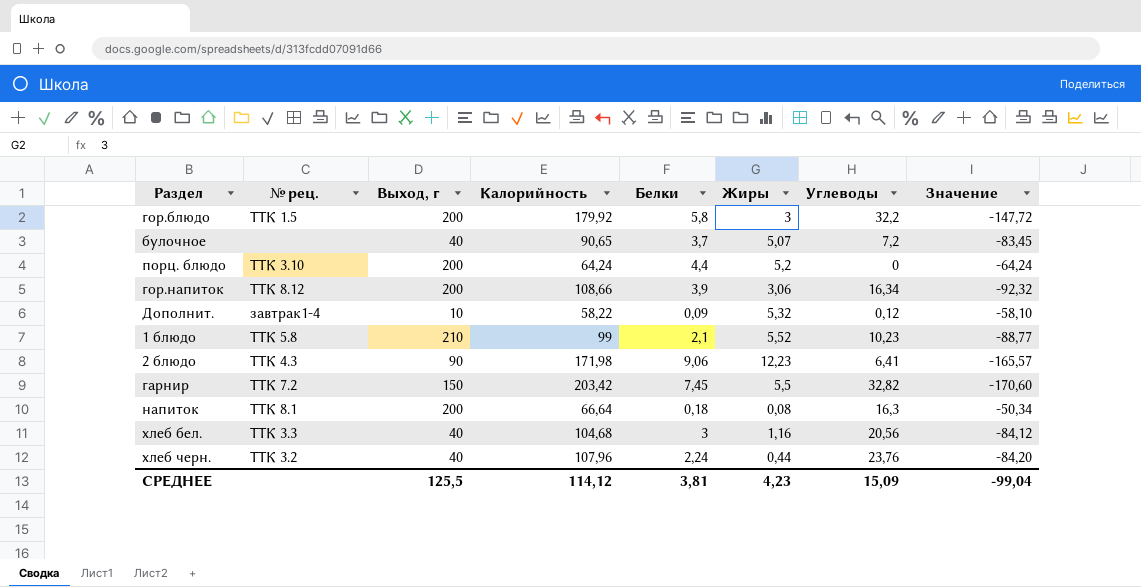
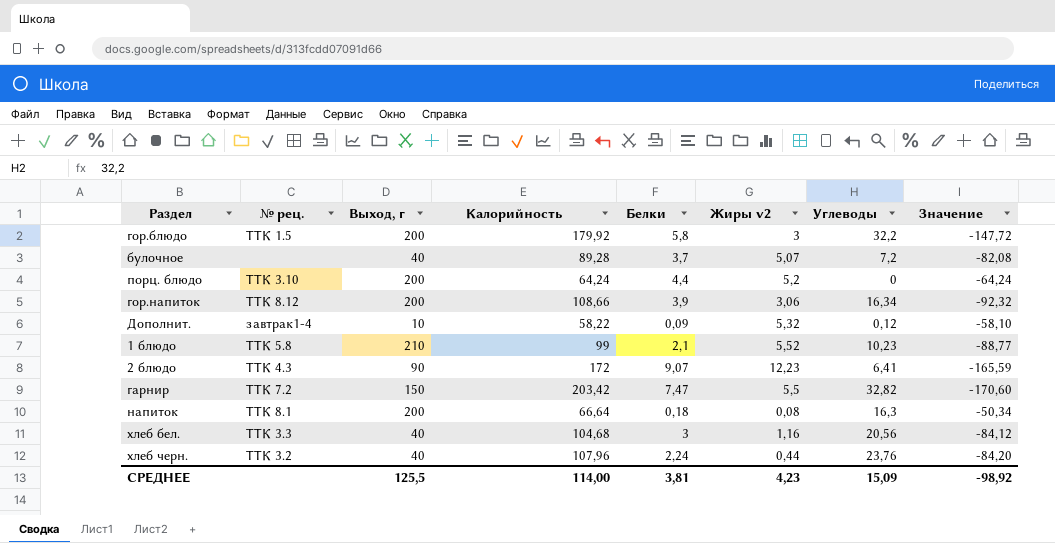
column name: Жиры -> Жиры v2
булочное | Калорийность: 90,65 -> 89,28
булочное | Значение: -83,45 -> -82,08
2 блюдо | Калорийность: 171,98 -> 172
2 блюдо | Белки: 9,06 -> 9,07
2 блюдо | Значение: -165,57 -> -165,59
гарнир | Белки: 7,45 -> 7,47
СРЕДНЕЕ | Калорийность: 114,12 -> 114,00
СРЕДНЕЕ | Значение: -99,04 -> -98,92

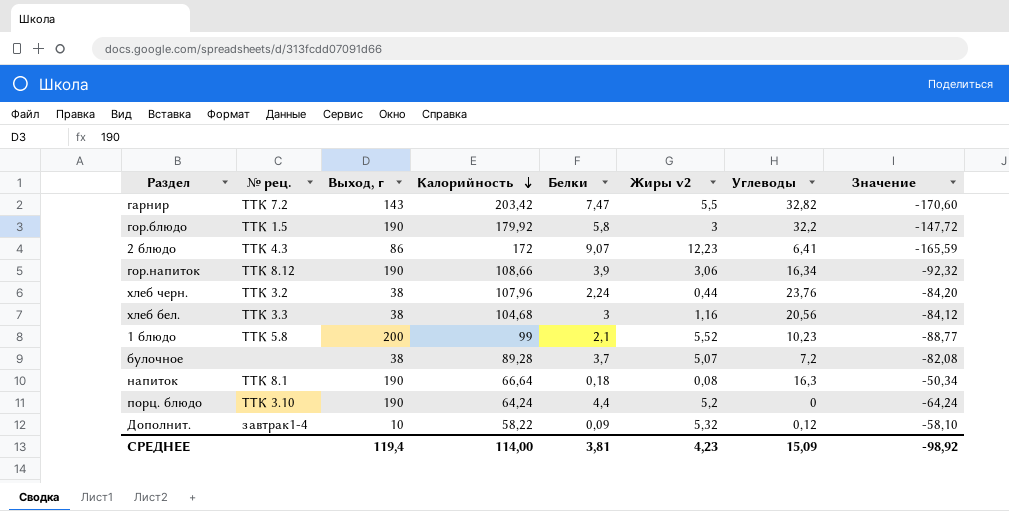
row order: none -> Калорийность descending
гарнир | Выход, г: 150 -> 143
гор.блюдо | Выход, г: 200 -> 190
2 блюдо | Выход, г: 90 -> 86
гор.напиток | Выход, г: 200 -> 190
хлеб черн. | Выход, г: 40 -> 38
хлеб бел. | Выход, г: 40 -> 38
1 блюдо | Выход, г: 210 -> 200
булочное | Выход, г: 40 -> 38
напиток | Выход, г: 200 -> 190
порц. блюдо | Выход, г: 200 -> 190
СРЕДНЕЕ | Выход, г: 125,5 -> 119,4

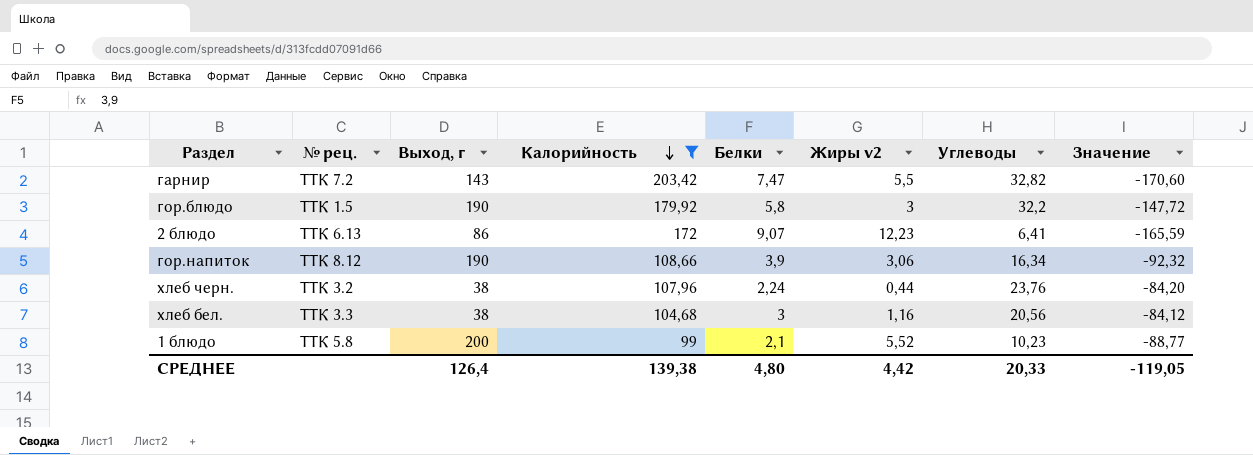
filter: none -> Калорийность >= 99
2 блюдо | № рец.: ТТК 4.3 -> ТТК 6.13
СРЕДНЕЕ | Выход, г: 119,4 -> 126,4
СРЕДНЕЕ | Калорийность: 114,00 -> 139,38
СРЕДНЕЕ | Белки: 3,81 -> 4,80
СРЕДНЕЕ | Жиры v2: 4,23 -> 4,42
СРЕДНЕЕ | Углеводы: 15,09 -> 20,33
СРЕДНЕЕ | Значение: -98,92 -> -119,05

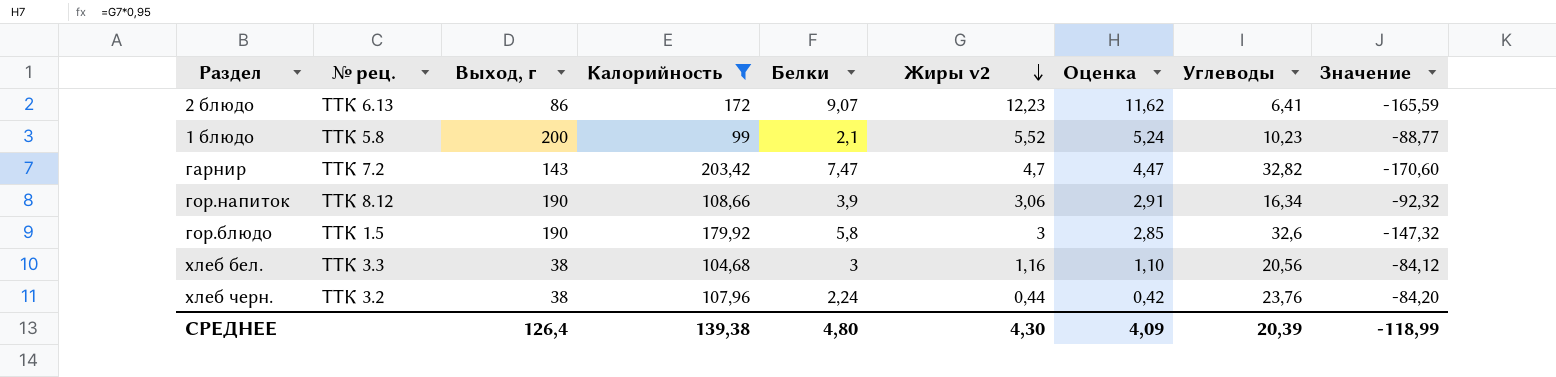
row order: Калорийность descending -> Жиры v2 descending
column Оценка | formula: none -> [Жиры v2] * 0,95
гарнир | Жиры v2: 5,5 -> 4,7
гор.блюдо | Углеводы: 32,2 -> 32,6
гор.блюдо | Значение: -147,72 -> -147,32
СРЕДНЕЕ | Жиры v2: 4,42 -> 4,30
СРЕДНЕЕ | Углеводы: 20,33 -> 20,39
СРЕДНЕЕ | Значение: -119,05 -> -118,99

